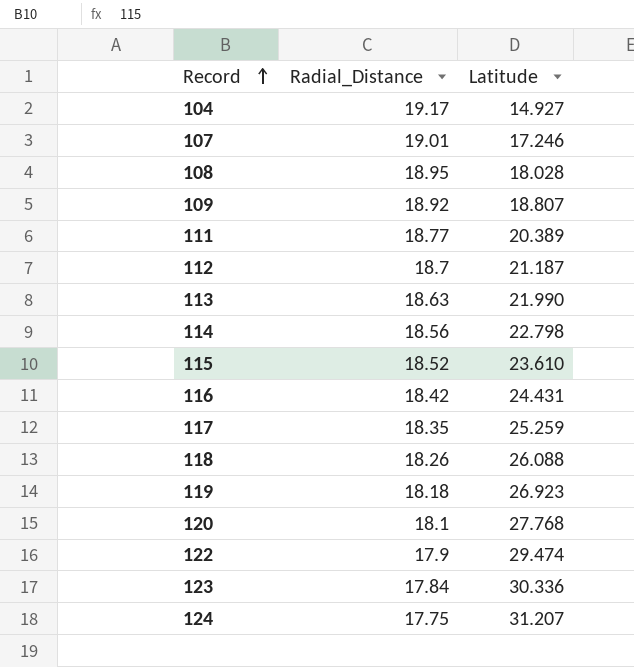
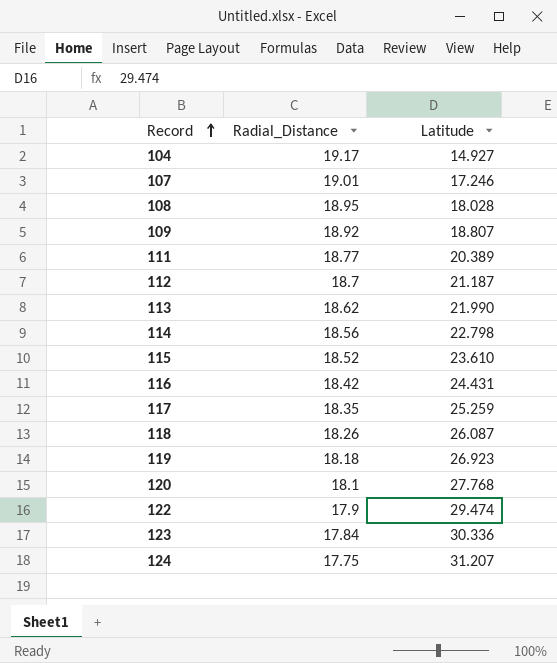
113 | Radial_Distance: 18.63 -> 18.62
118 | Latitude: 26.088 -> 26.087

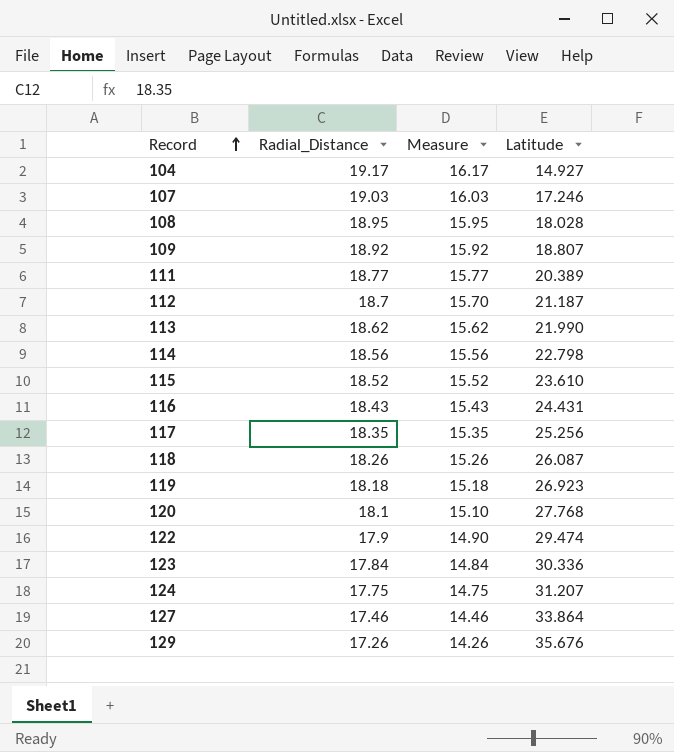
column Measure | formula: none -> [Radial_Distance] - 3
107 | Radial_Distance: 19.01 -> 19.03
116 | Radial_Distance: 18.42 -> 18.43
117 | Latitude: 25.259 -> 25.256
row 127: none -> 17.46 | 14.46 | 33.864
row 129: none -> 17.26 | 14.26 | 35.676

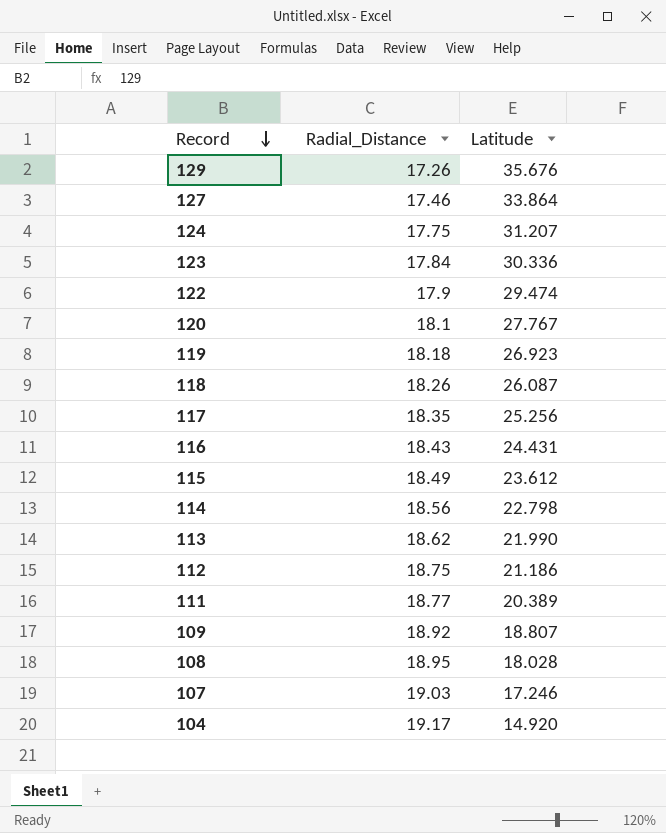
row order: Record ascending -> Record descending
column Measure | formula: [Radial_Distance] - 3 -> none
120 | Latitude: 27.768 -> 27.767
115 | Radial_Distance: 18.52 -> 18.49
115 | Latitude: 23.610 -> 23.612
112 | Radial_Distance: 18.7 -> 18.75
112 | Latitude: 21.187 -> 21.186
104 | Latitude: 14.927 -> 14.920

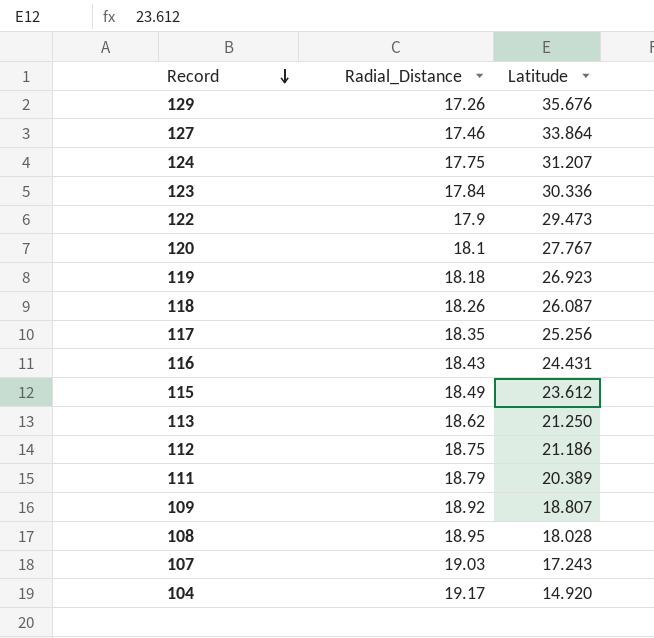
row 114: 18.56 | 22.798 -> none
122 | Latitude: 29.474 -> 29.473
113 | Latitude: 21.990 -> 21.250
111 | Radial_Distance: 18.77 -> 18.79
107 | Latitude: 17.246 -> 17.243

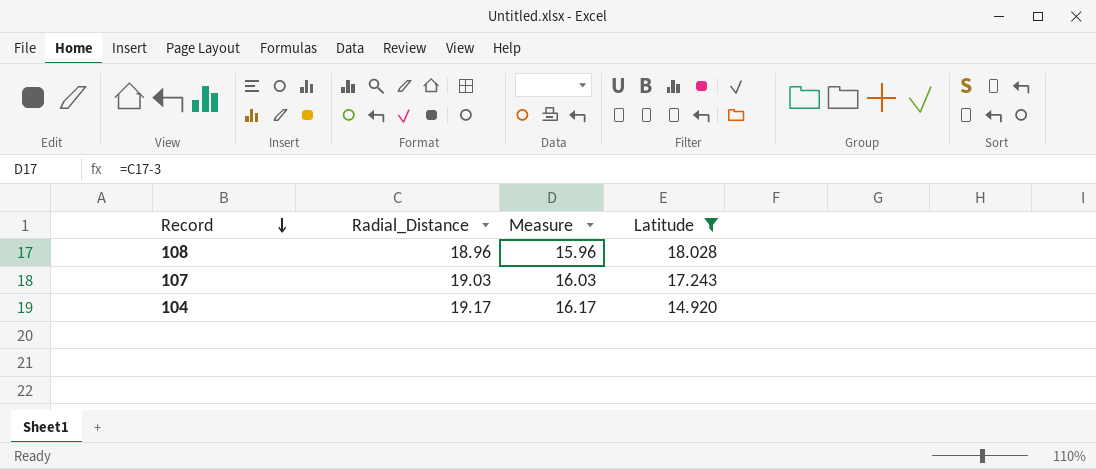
filter: none -> Latitude <= 18.028
column Measure | formula: none -> [Radial_Distance] - 3
108 | Radial_Distance: 18.95 -> 18.96

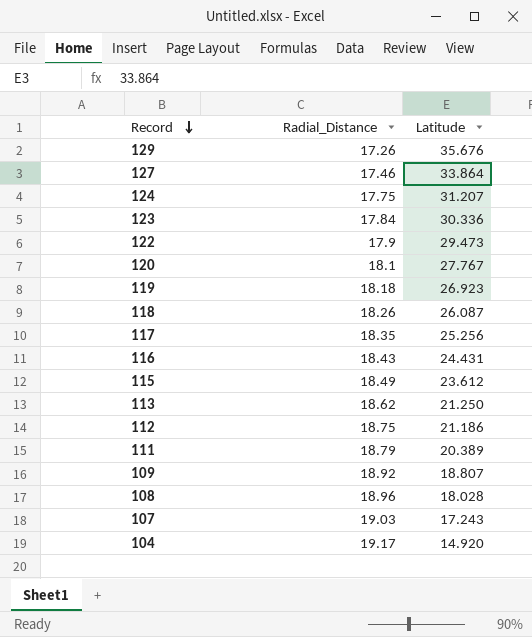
filter: Latitude <= 18.028 -> none
column Measure | formula: [Radial_Distance] - 3 -> none

